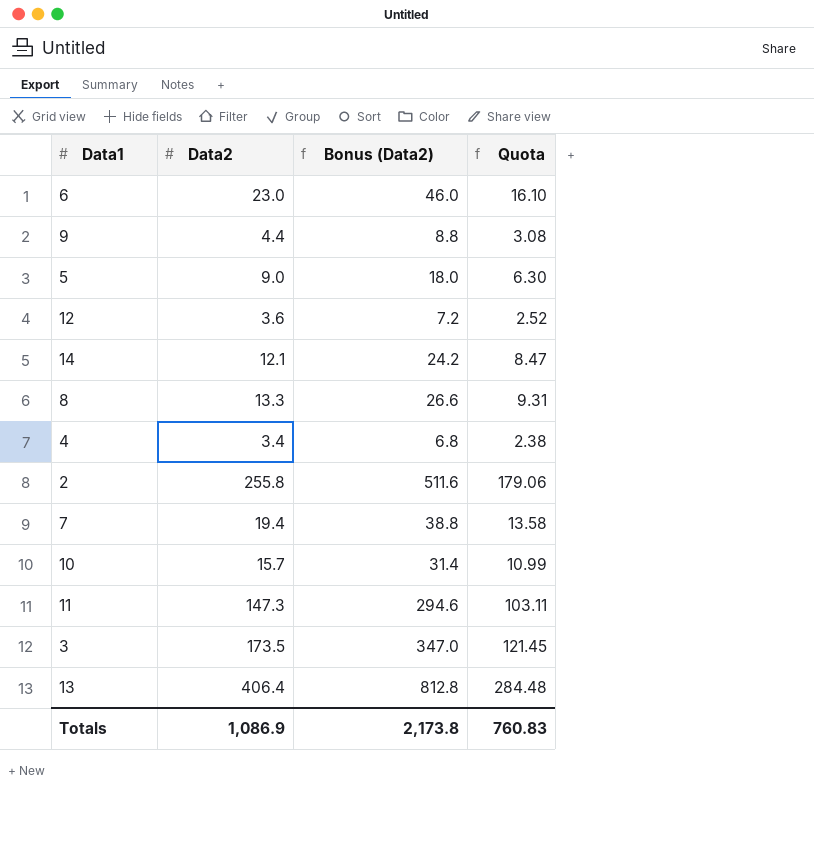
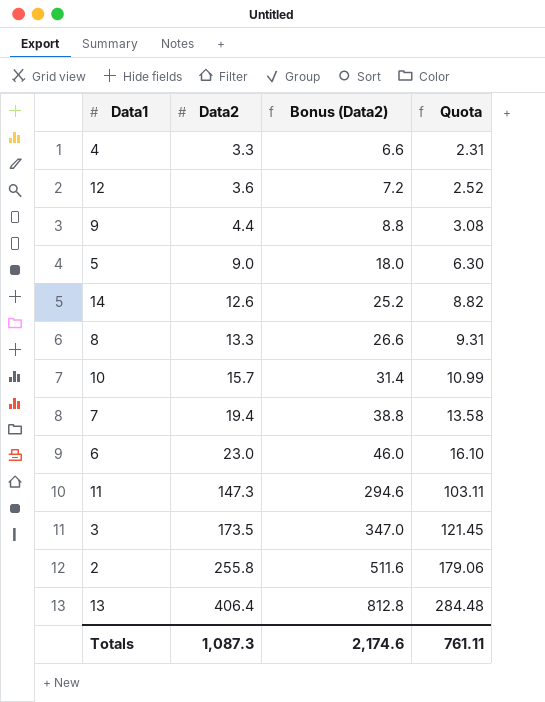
row order: none -> Data2 ascending
4 | Data2: 3.4 -> 3.3
4 | Bonus (Data2): 6.8 -> 6.6
4 | Quota: 2.38 -> 2.31
14 | Data2: 12.1 -> 12.6
14 | Bonus (Data2): 24.2 -> 25.2
14 | Quota: 8.47 -> 8.82
Totals | Data2: 1,086.9 -> 1,087.3
Totals | Bonus (Data2): 2,173.8 -> 2,174.6
Totals | Quota: 760.83 -> 761.11

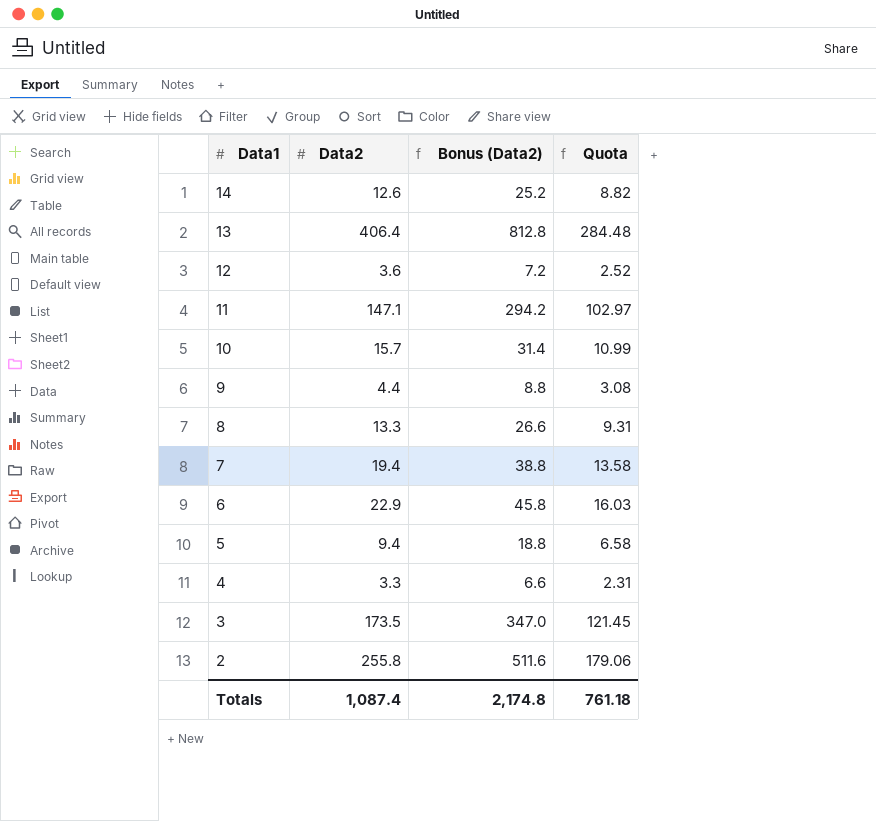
row order: Data2 ascending -> Data1 descending
11 | Data2: 147.3 -> 147.1
11 | Bonus (Data2): 294.6 -> 294.2
11 | Quota: 103.11 -> 102.97
6 | Data2: 23.0 -> 22.9
6 | Bonus (Data2): 46.0 -> 45.8
6 | Quota: 16.10 -> 16.03
5 | Data2: 9.0 -> 9.4
5 | Bonus (Data2): 18.0 -> 18.8
5 | Quota: 6.30 -> 6.58
Totals | Data2: 1,087.3 -> 1,087.4
Totals | Bonus (Data2): 2,174.6 -> 2,174.8
Totals | Quota: 761.11 -> 761.18

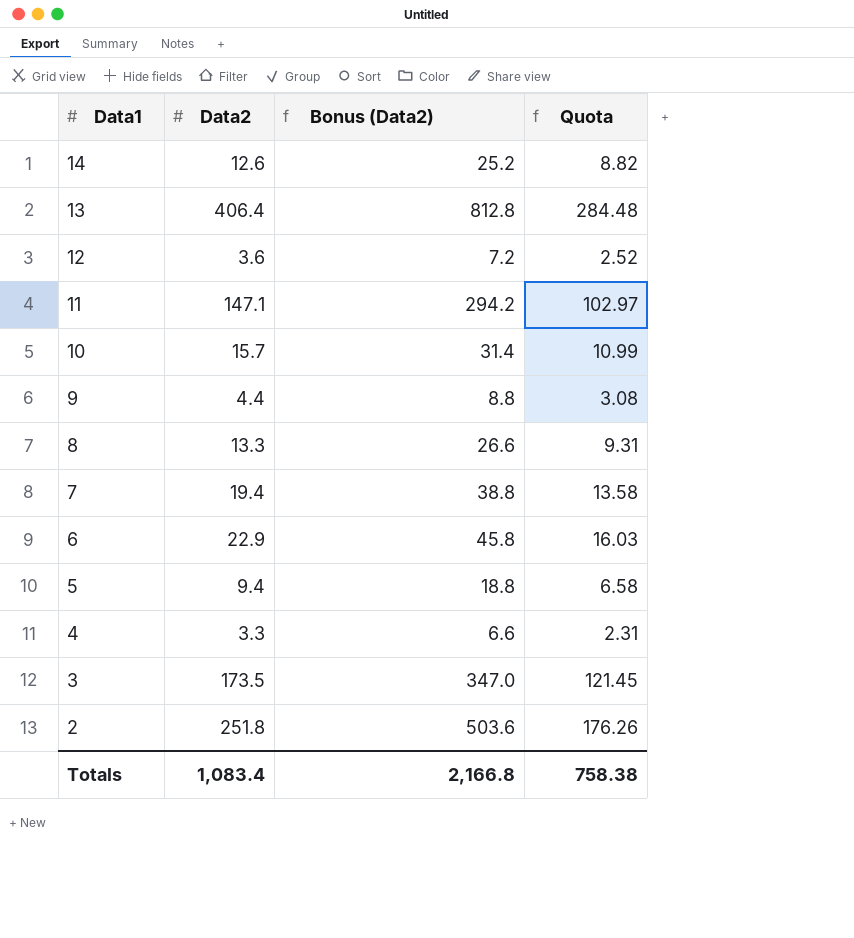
2 | Data2: 255.8 -> 251.8
2 | Bonus (Data2): 511.6 -> 503.6
2 | Quota: 179.06 -> 176.26
Totals | Data2: 1,087.4 -> 1,083.4
Totals | Bonus (Data2): 2,174.8 -> 2,166.8
Totals | Quota: 761.18 -> 758.38

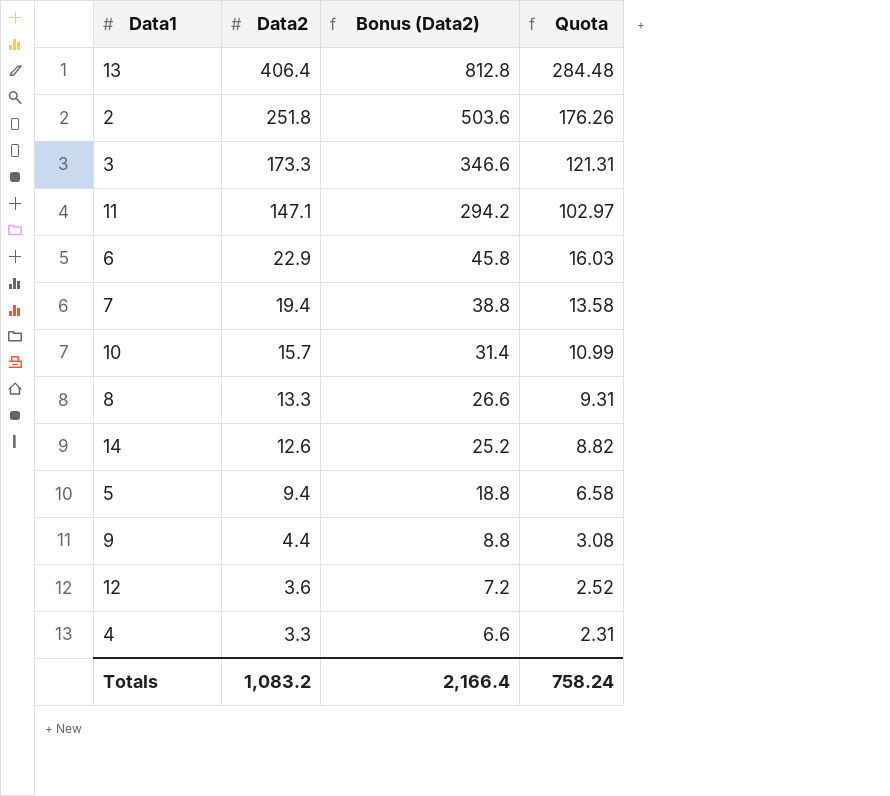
row order: Data1 descending -> Data2 descending
3 | Data2: 173.5 -> 173.3
3 | Bonus (Data2): 347.0 -> 346.6
3 | Quota: 121.45 -> 121.31
Totals | Data2: 1,083.4 -> 1,083.2
Totals | Bonus (Data2): 2,166.8 -> 2,166.4
Totals | Quota: 758.38 -> 758.24

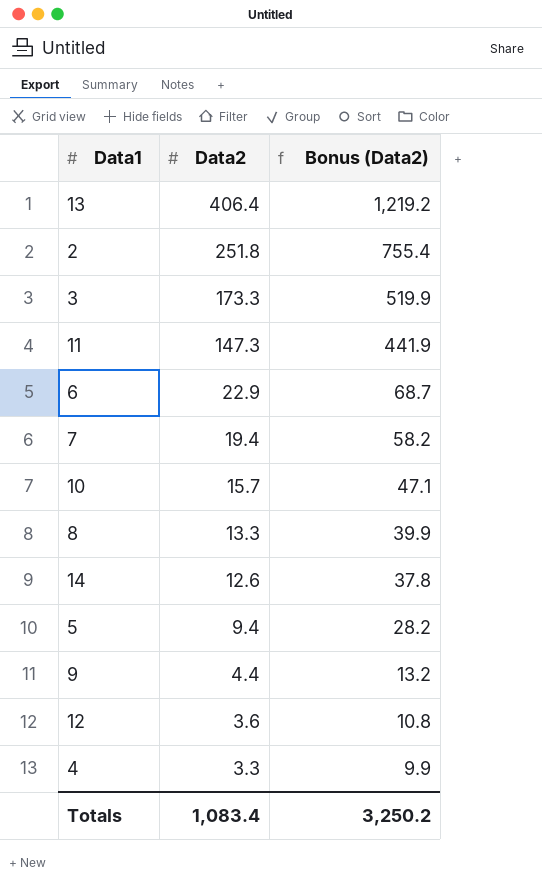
column Quota | formula: [Data2] * 0.7 -> none
column Bonus (Data2) | formula: [Data2] * 2 -> [Data2] * 3
11 | Data2: 147.1 -> 147.3
Totals | Data2: 1,083.2 -> 1,083.4
Totals | Bonus (Data2): 2,166.4 -> 3,250.2

